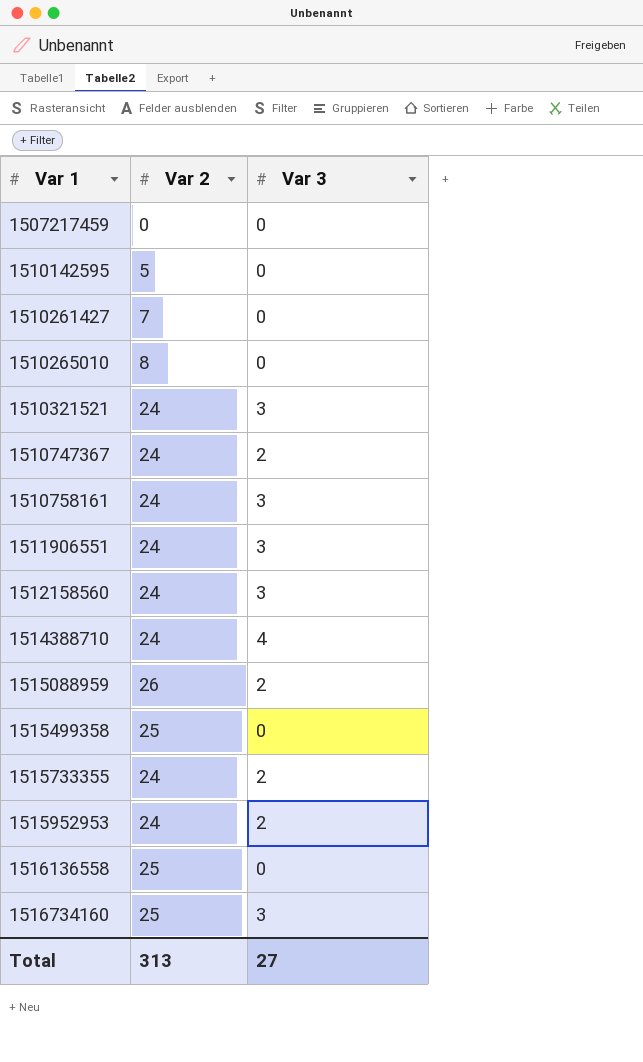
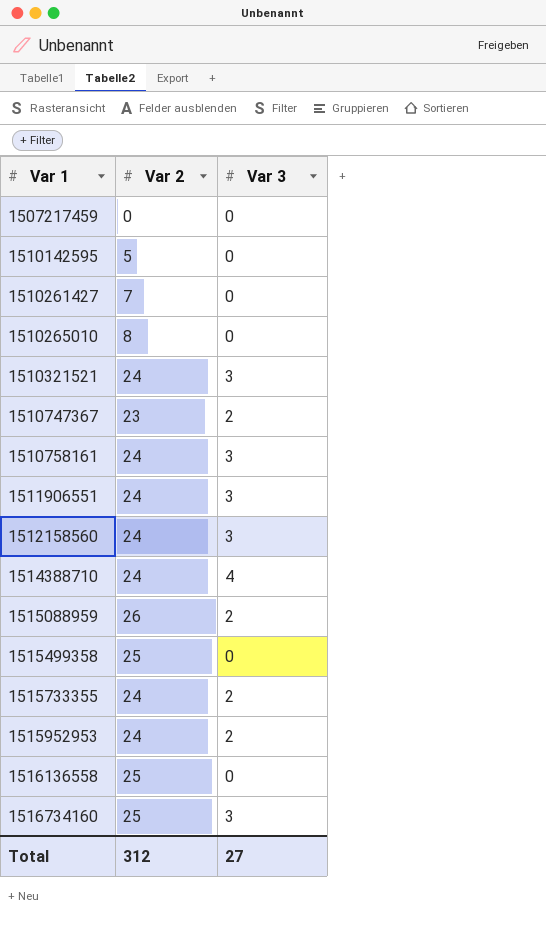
1510747367 | Var 2: 24 -> 23
Total | Var 2: 313 -> 312

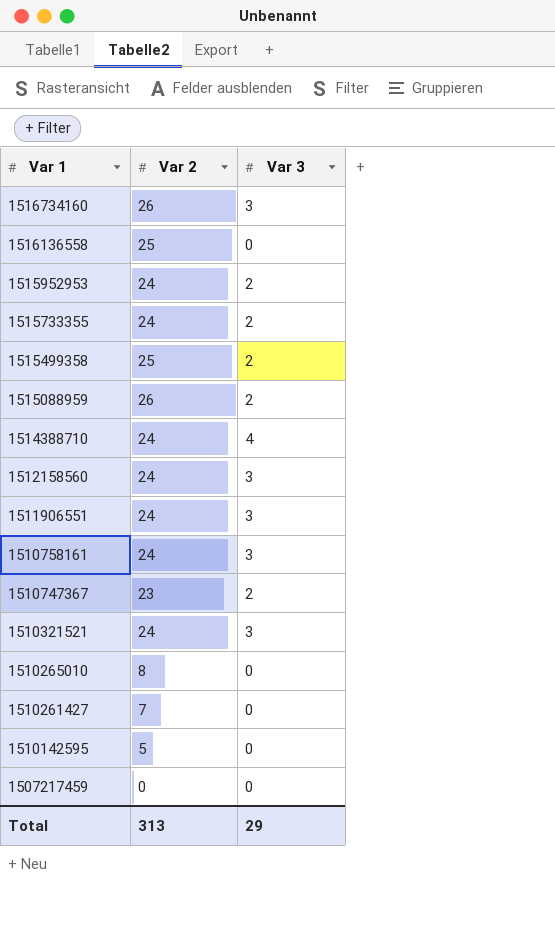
row order: Var 1 ascending -> Var 1 descending
1516734160 | Var 2: 25 -> 26
1515499358 | Var 3: 0 -> 2
Total | Var 2: 312 -> 313
Total | Var 3: 27 -> 29

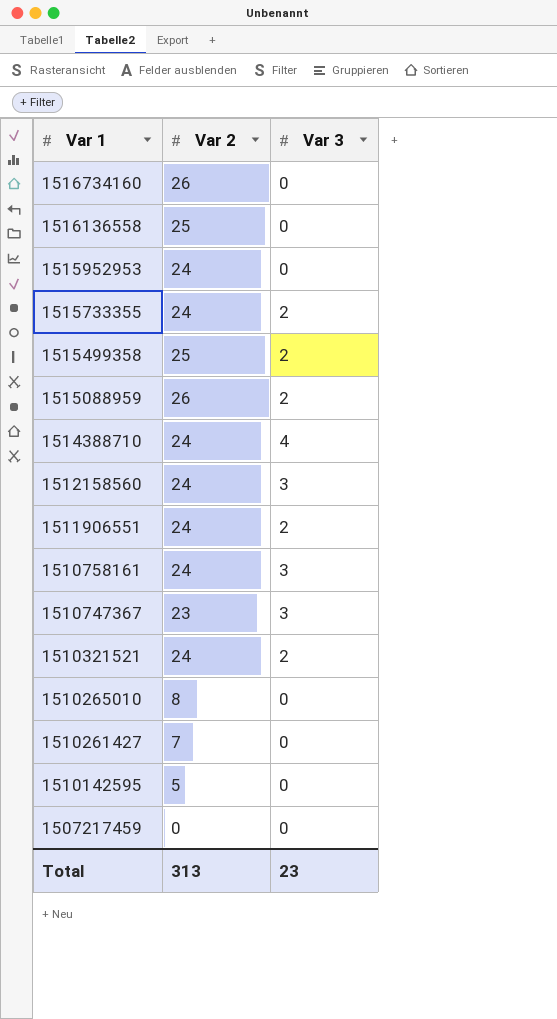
1516734160 | Var 3: 3 -> 0
1515952953 | Var 3: 2 -> 0
1511906551 | Var 3: 3 -> 2
1510747367 | Var 3: 2 -> 3
1510321521 | Var 3: 3 -> 2
Total | Var 3: 29 -> 23

